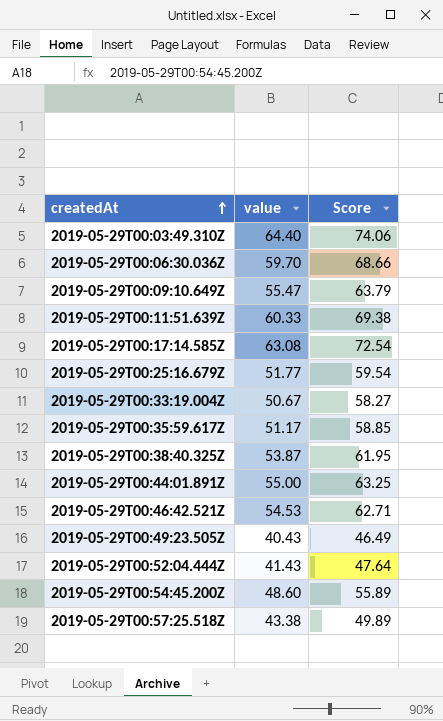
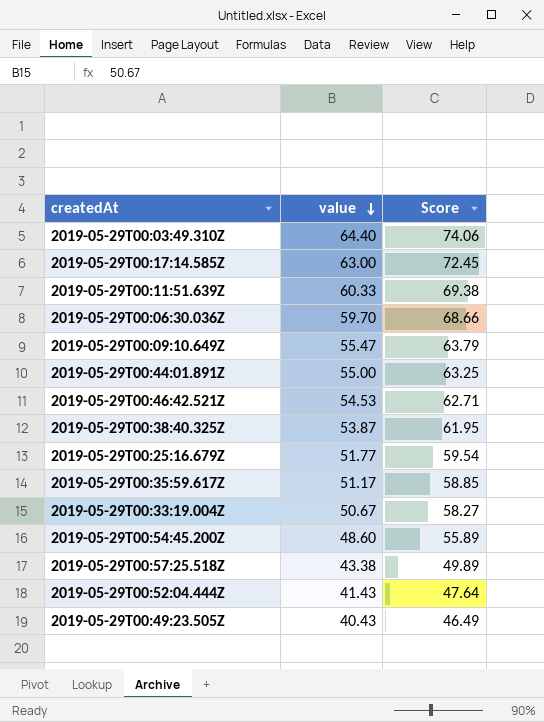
row order: createdAt ascending -> value descending
2019-05-29T00:17:14.585Z | value: 63.08 -> 63.00
2019-05-29T00:17:14.585Z | Score: 72.54 -> 72.45

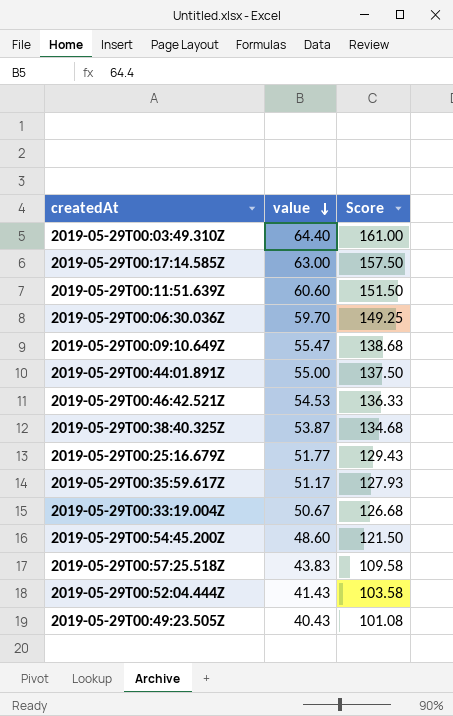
column Score | formula: [value] * 1.15 -> [value] * 2.5
2019-05-29T00:11:51.639Z | value: 60.33 -> 60.60
2019-05-29T00:57:25.518Z | value: 43.38 -> 43.83

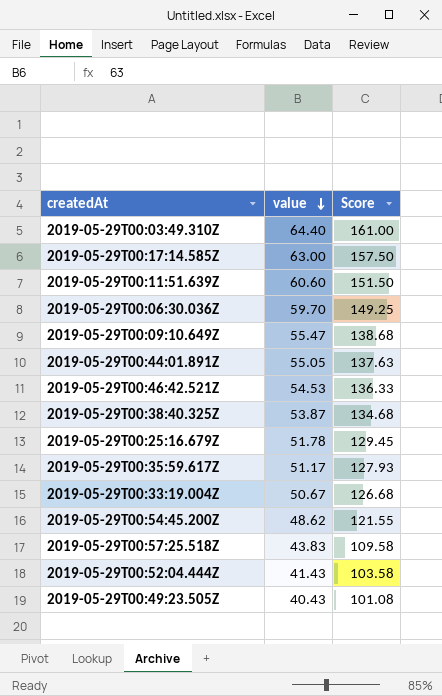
2019-05-29T00:44:01.891Z | value: 55.00 -> 55.05
2019-05-29T00:44:01.891Z | Score: 137.50 -> 137.63
2019-05-29T00:25:16.679Z | value: 51.77 -> 51.78
2019-05-29T00:25:16.679Z | Score: 129.43 -> 129.45
2019-05-29T00:54:45.200Z | value: 48.60 -> 48.62
2019-05-29T00:54:45.200Z | Score: 121.50 -> 121.55

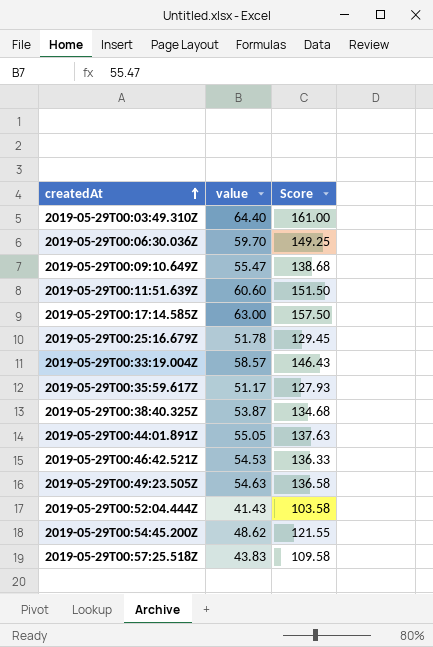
row order: value descending -> createdAt ascending
2019-05-29T00:33:19.004Z | value: 50.67 -> 58.57
2019-05-29T00:33:19.004Z | Score: 126.68 -> 146.43
2019-05-29T00:49:23.505Z | value: 40.43 -> 54.63
2019-05-29T00:49:23.505Z | Score: 101.08 -> 136.58

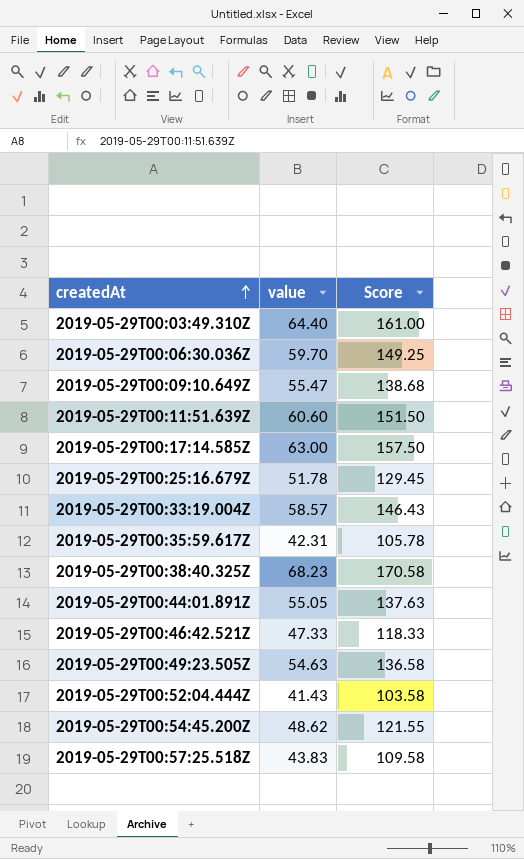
2019-05-29T00:35:59.617Z | value: 51.17 -> 42.31
2019-05-29T00:35:59.617Z | Score: 127.93 -> 105.78
2019-05-29T00:38:40.325Z | value: 53.87 -> 68.23
2019-05-29T00:38:40.325Z | Score: 134.68 -> 170.58
2019-05-29T00:46:42.521Z | value: 54.53 -> 47.33
2019-05-29T00:46:42.521Z | Score: 136.33 -> 118.33

